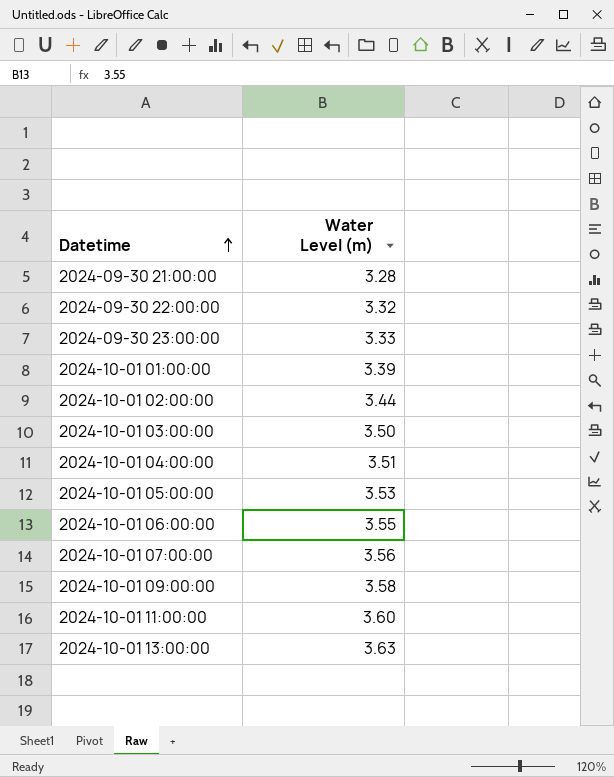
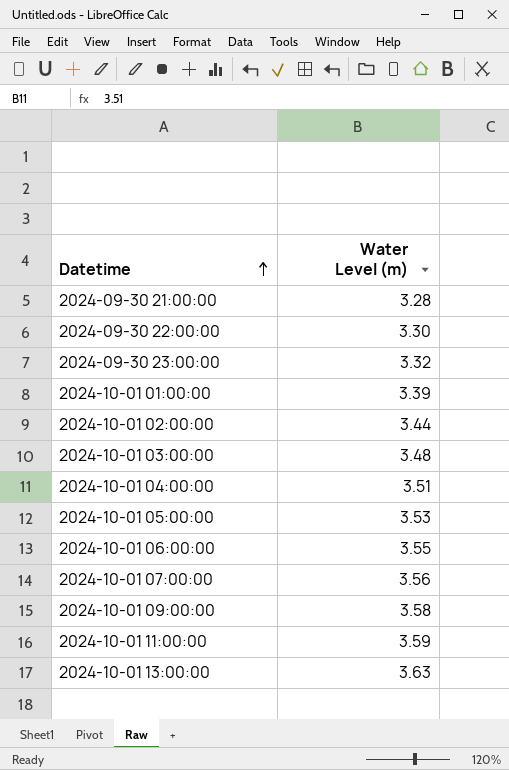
2024-09-30 22:00:00 | Water Level (m): 3.32 -> 3.30
2024-09-30 23:00:00 | Water Level (m): 3.33 -> 3.32
2024-10-01 03:00:00 | Water Level (m): 3.50 -> 3.48
2024-10-01 11:00:00 | Water Level (m): 3.60 -> 3.59

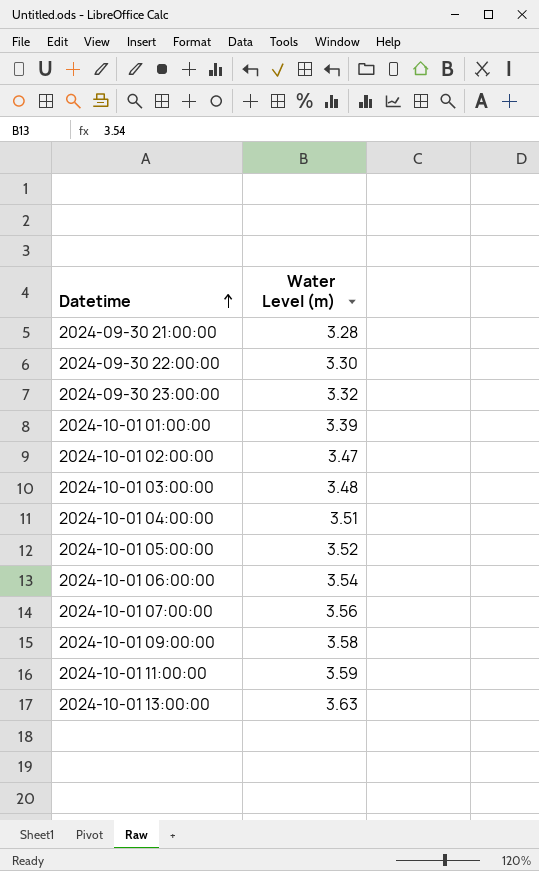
2024-10-01 02:00:00 | Water Level (m): 3.44 -> 3.47
2024-10-01 05:00:00 | Water Level (m): 3.53 -> 3.52
2024-10-01 06:00:00 | Water Level (m): 3.55 -> 3.54

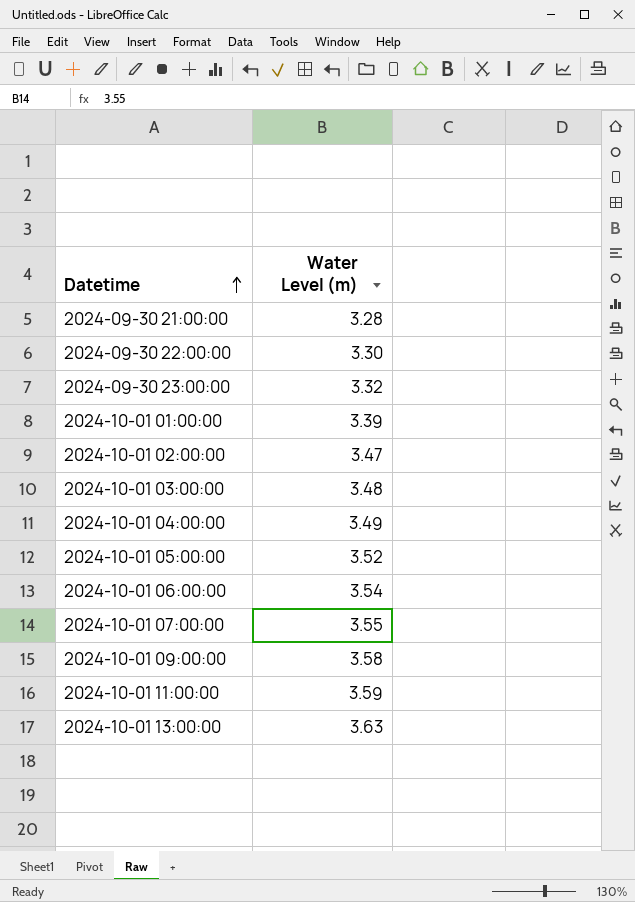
2024-10-01 04:00:00 | Water Level (m): 3.51 -> 3.49
2024-10-01 07:00:00 | Water Level (m): 3.56 -> 3.55

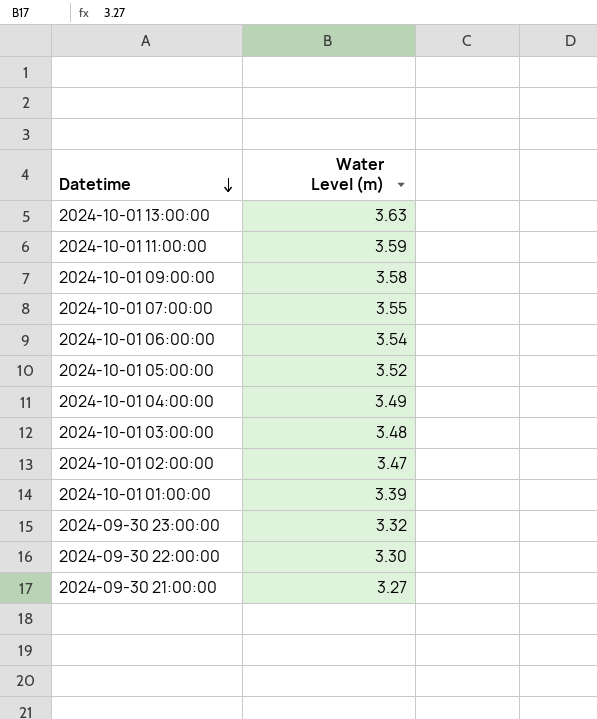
row order: Datetime ascending -> Datetime descending
2024-09-30 21:00:00 | Water Level (m): 3.28 -> 3.27

